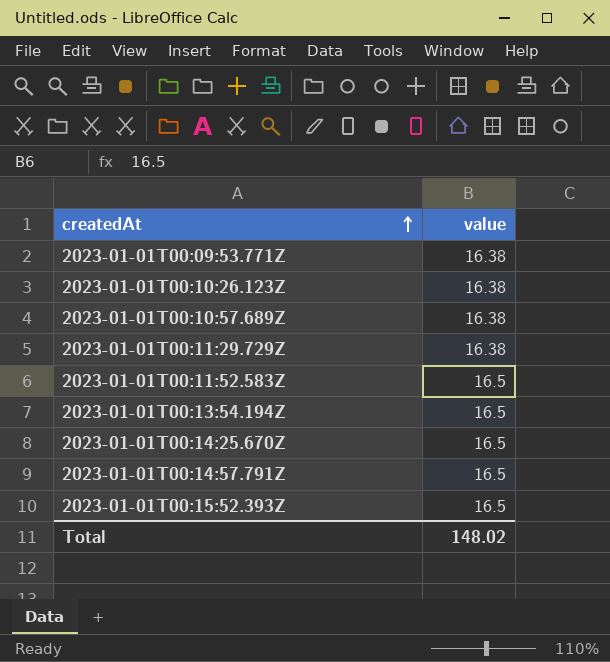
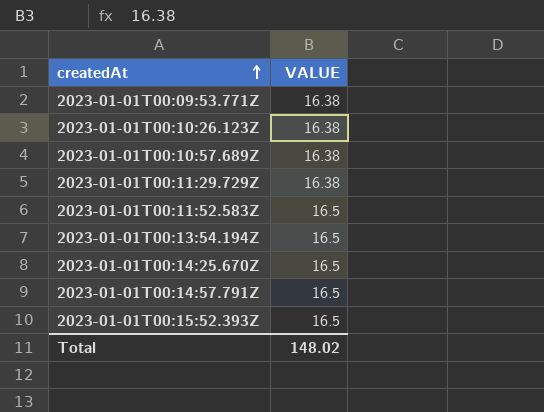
column name: value -> VALUE

